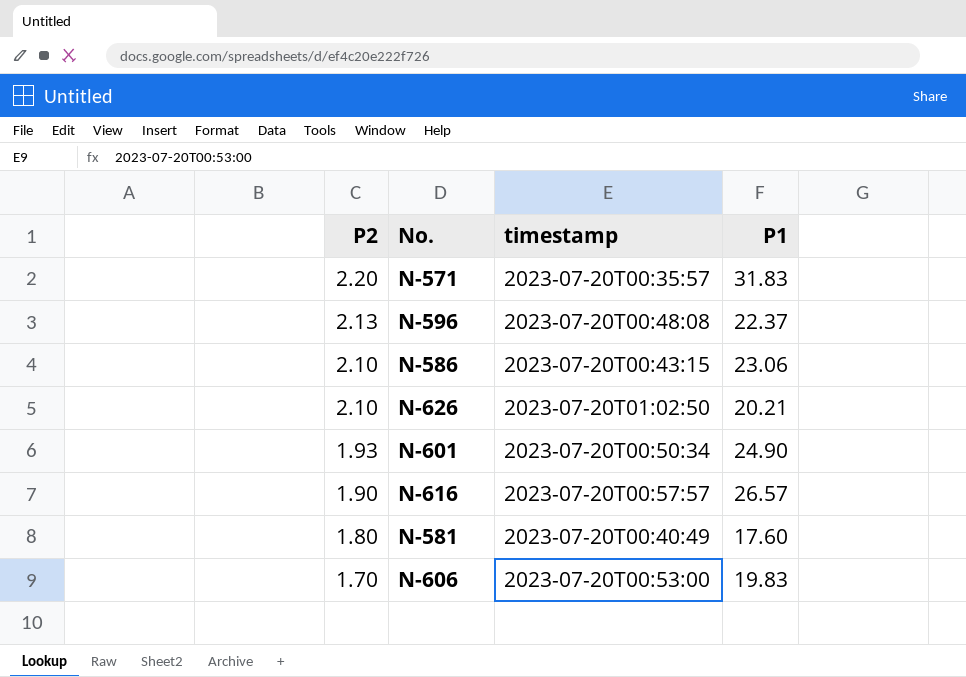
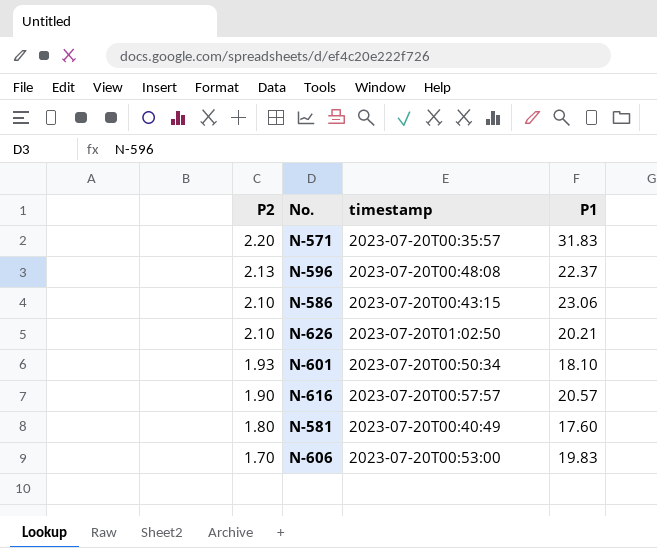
N-601 | P1: 24.90 -> 18.10
N-616 | P1: 26.57 -> 20.57

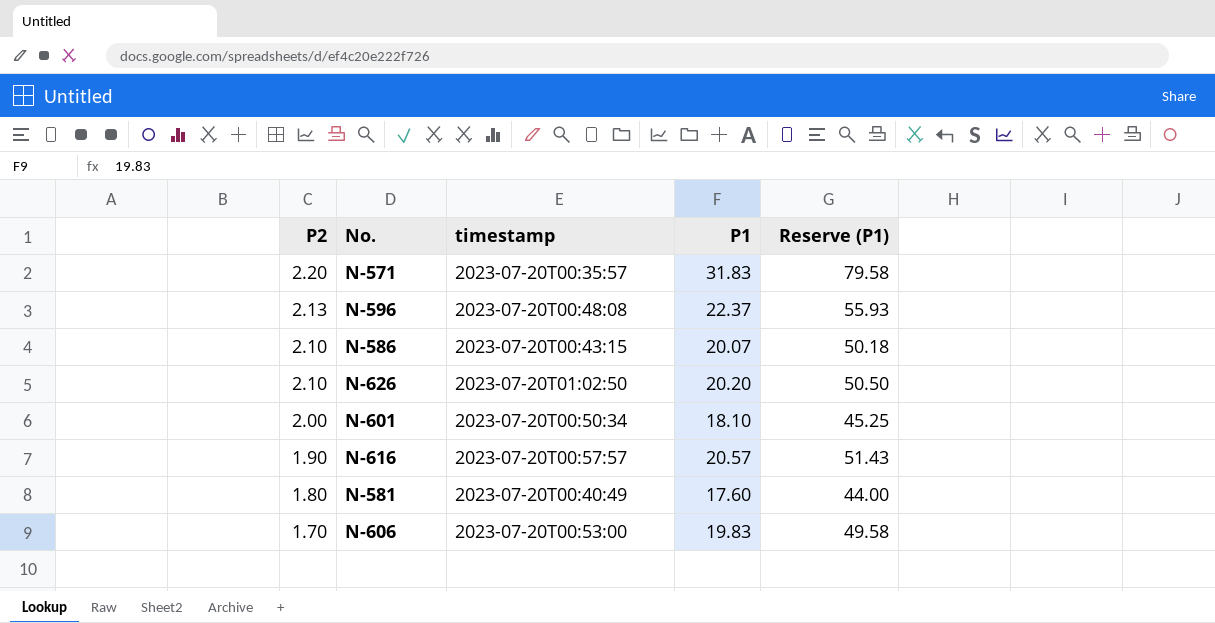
column Reserve (P1) | formula: none -> [P1] * 2.5
N-586 | P1: 23.06 -> 20.07
N-626 | P1: 20.21 -> 20.20
N-601 | P2: 1.93 -> 2.00

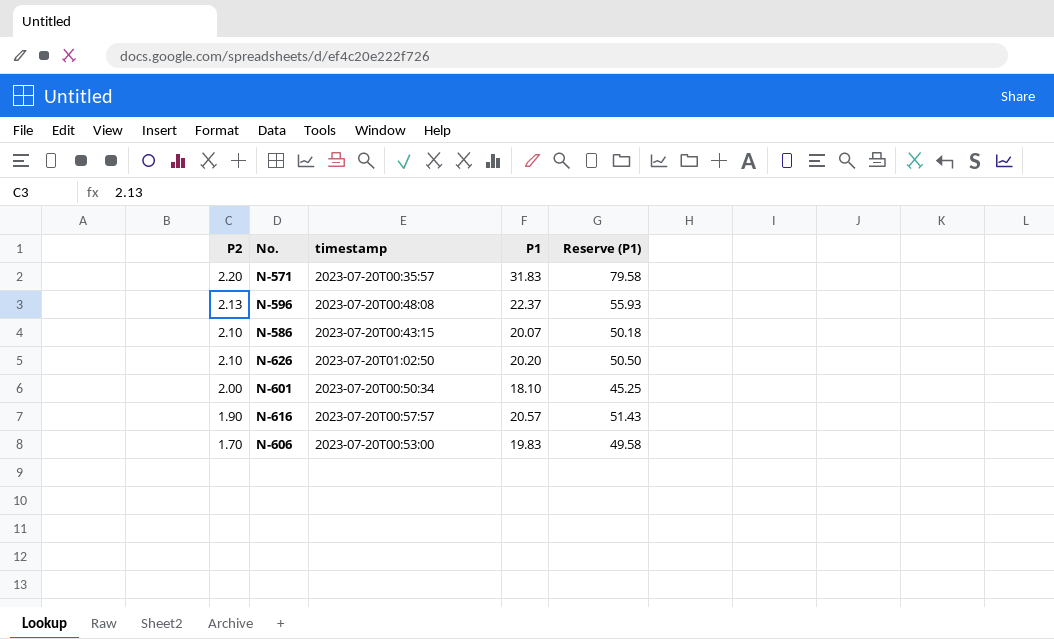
row N-581: 1.80 | 2023-07-20T00:40:49 | 17.60 | 44.00 -> none

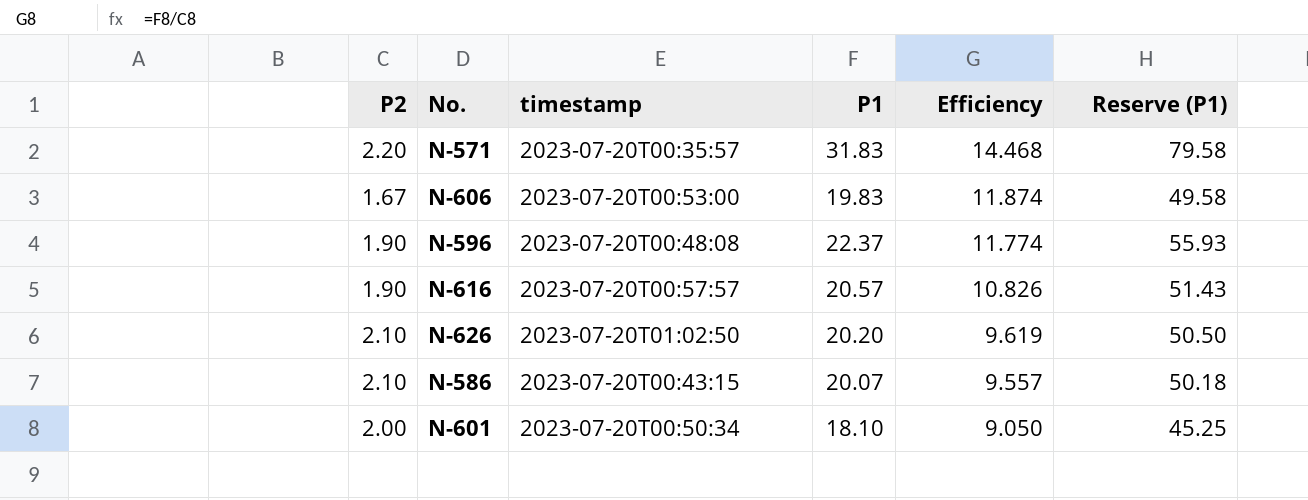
row order: P2 descending -> Efficiency descending
column Efficiency | formula: none -> [P1] / [P2]
N-606 | P2: 1.70 -> 1.67
N-596 | P2: 2.13 -> 1.90

